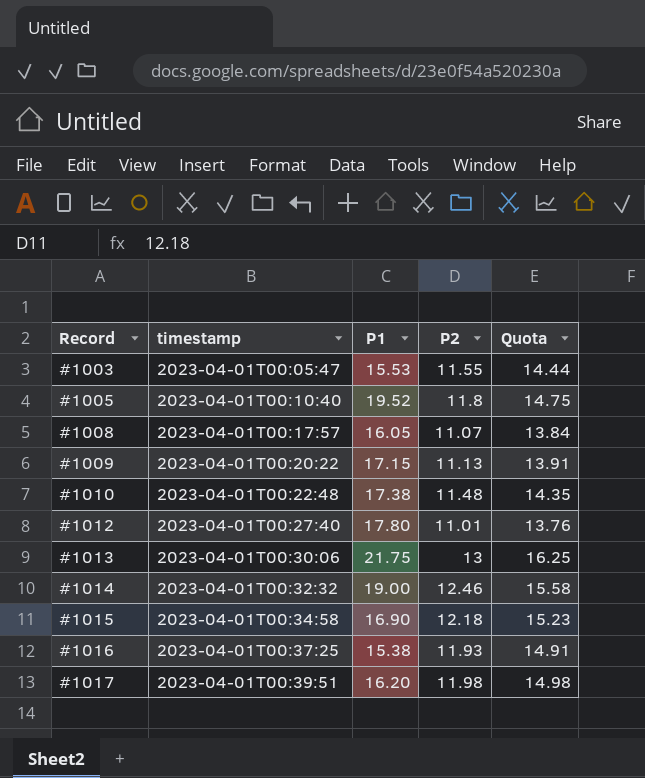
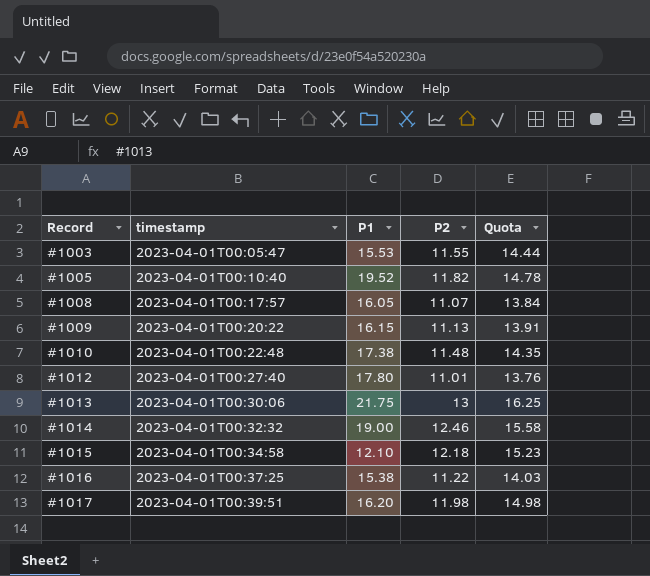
#1005 | P2: 11.8 -> 11.82
#1005 | Quota: 14.75 -> 14.78
#1009 | P1: 17.15 -> 16.15
#1015 | P1: 16.90 -> 12.10
#1016 | P2: 11.93 -> 11.22
#1016 | Quota: 14.91 -> 14.03

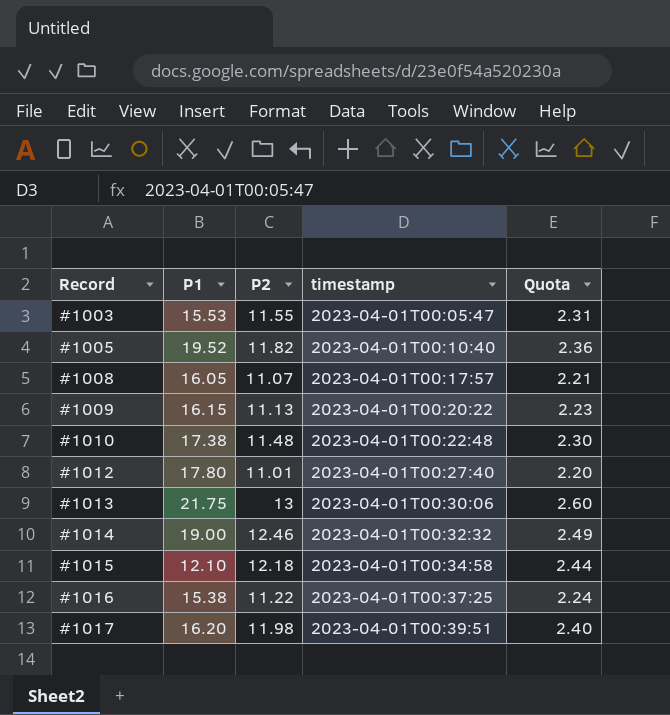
column timestamp | position: 2 -> 4
column Quota | formula: [P2] * 1.25 -> [P2] * 0.2

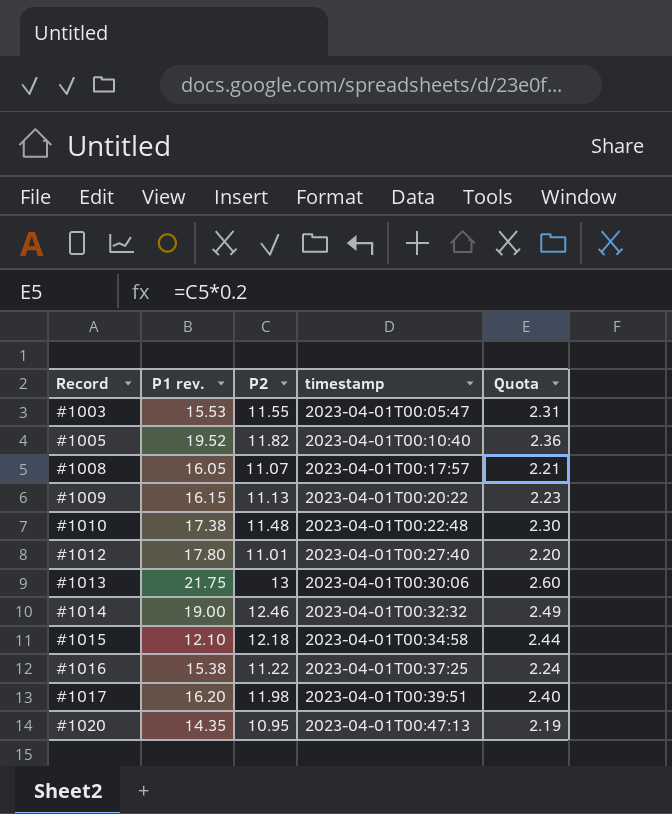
column name: P1 -> P1 rev.
row #1020: none -> 14.35 | 10.95 | 2023-04-01T00:47:13 | 2.19

